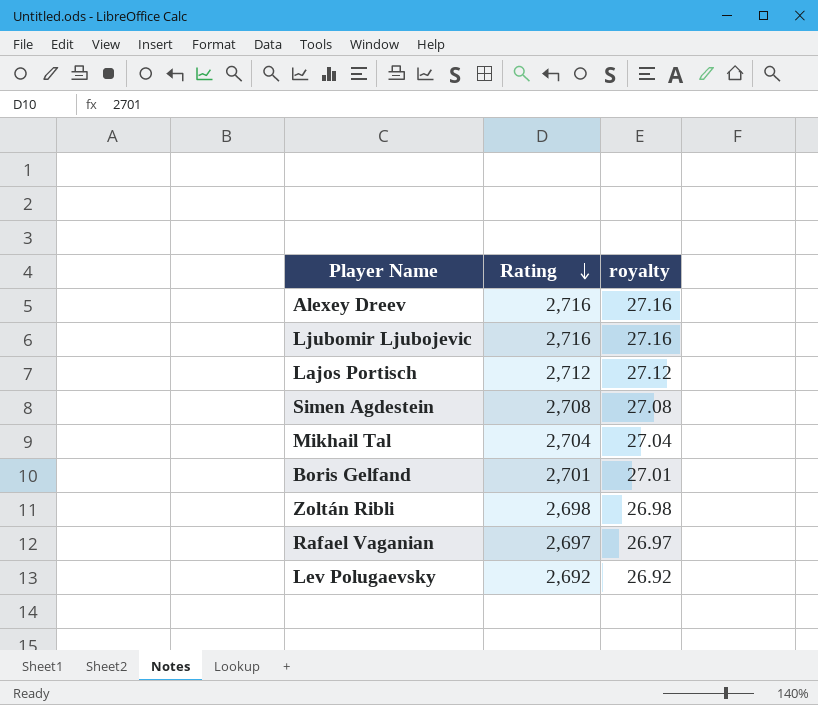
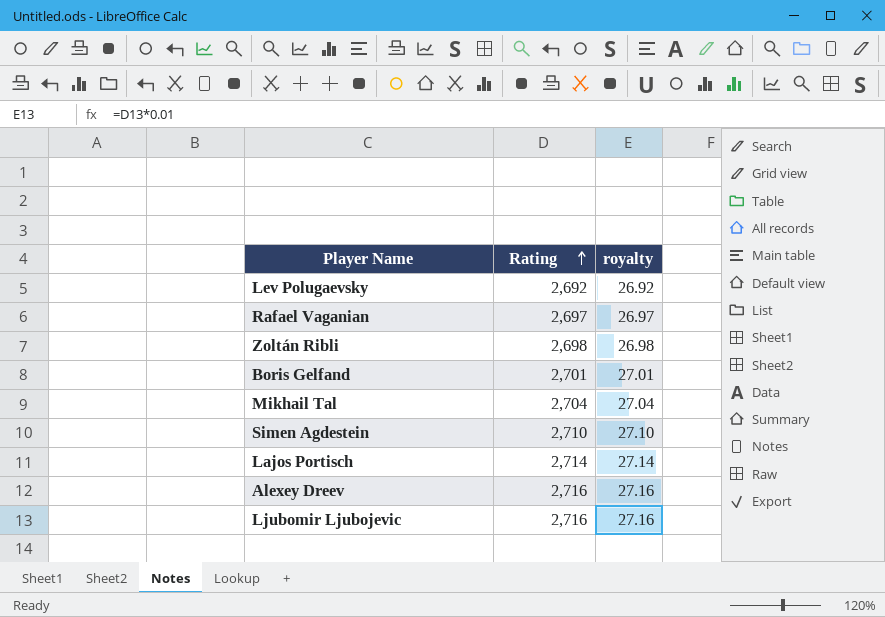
row order: Rating descending -> Rating ascending
Simen Agdestein | Rating: 2,708 -> 2,710
Simen Agdestein | royalty: 27.08 -> 27.10
Lajos Portisch | Rating: 2,712 -> 2,714
Lajos Portisch | royalty: 27.12 -> 27.14

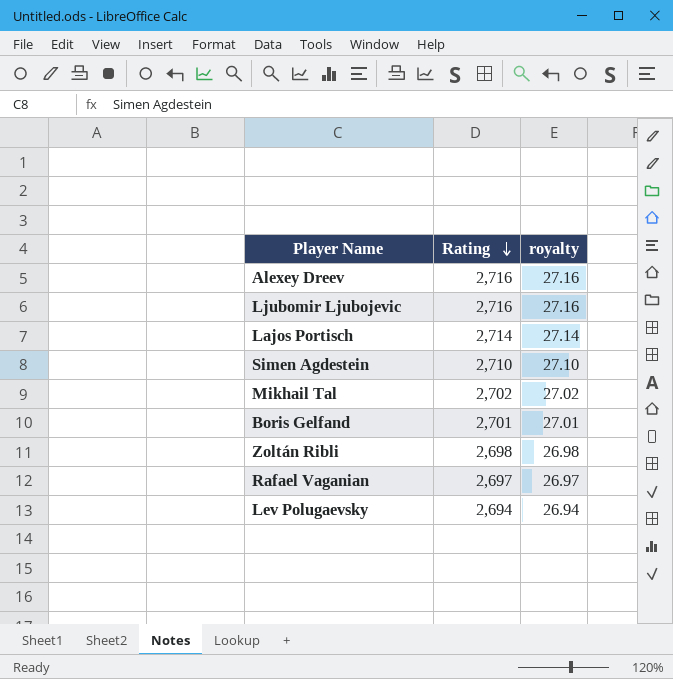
row order: Rating ascending -> Rating descending
Mikhail Tal | Rating: 2,704 -> 2,702
Mikhail Tal | royalty: 27.04 -> 27.02
Lev Polugaevsky | Rating: 2,692 -> 2,694
Lev Polugaevsky | royalty: 26.92 -> 26.94

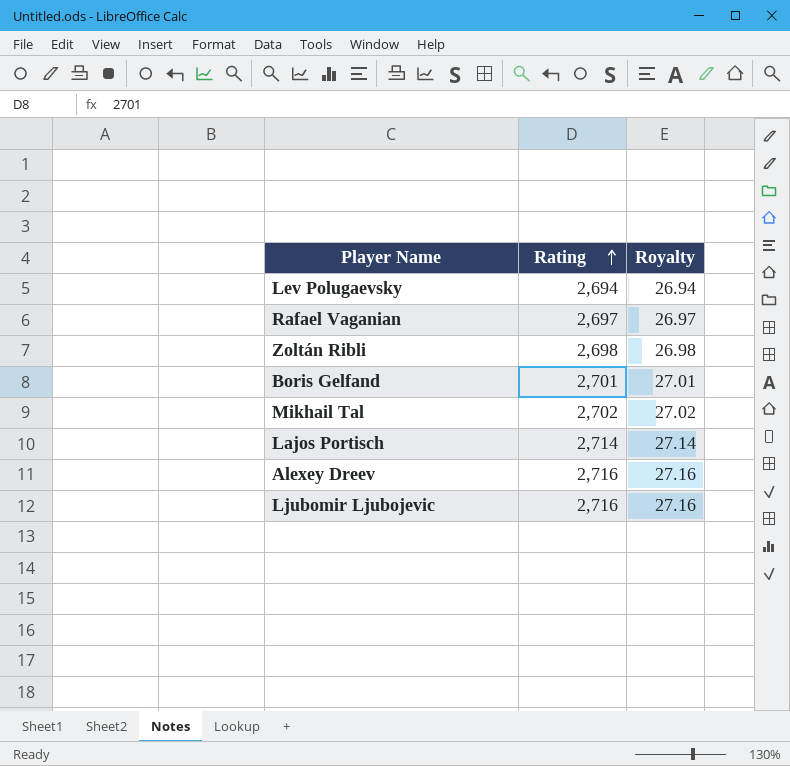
row order: Rating descending -> Rating ascending
column name: royalty -> Royalty
row Simen Agdestein: 2,710 | 27.10 -> none

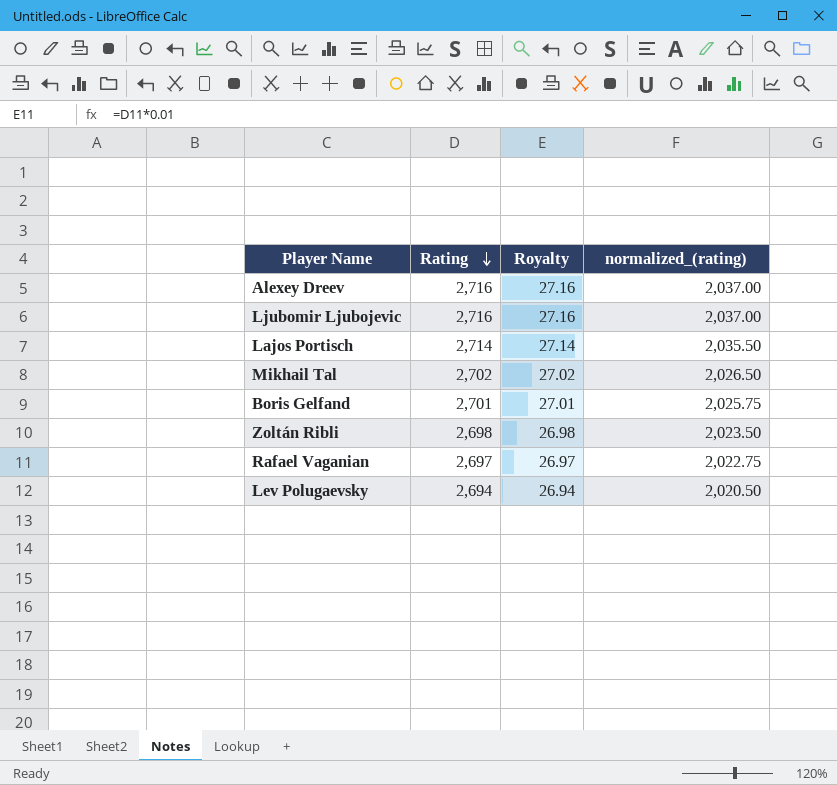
row order: Rating ascending -> Rating descending
column normalized_(rating) | formula: none -> [Rating] * 0.75

